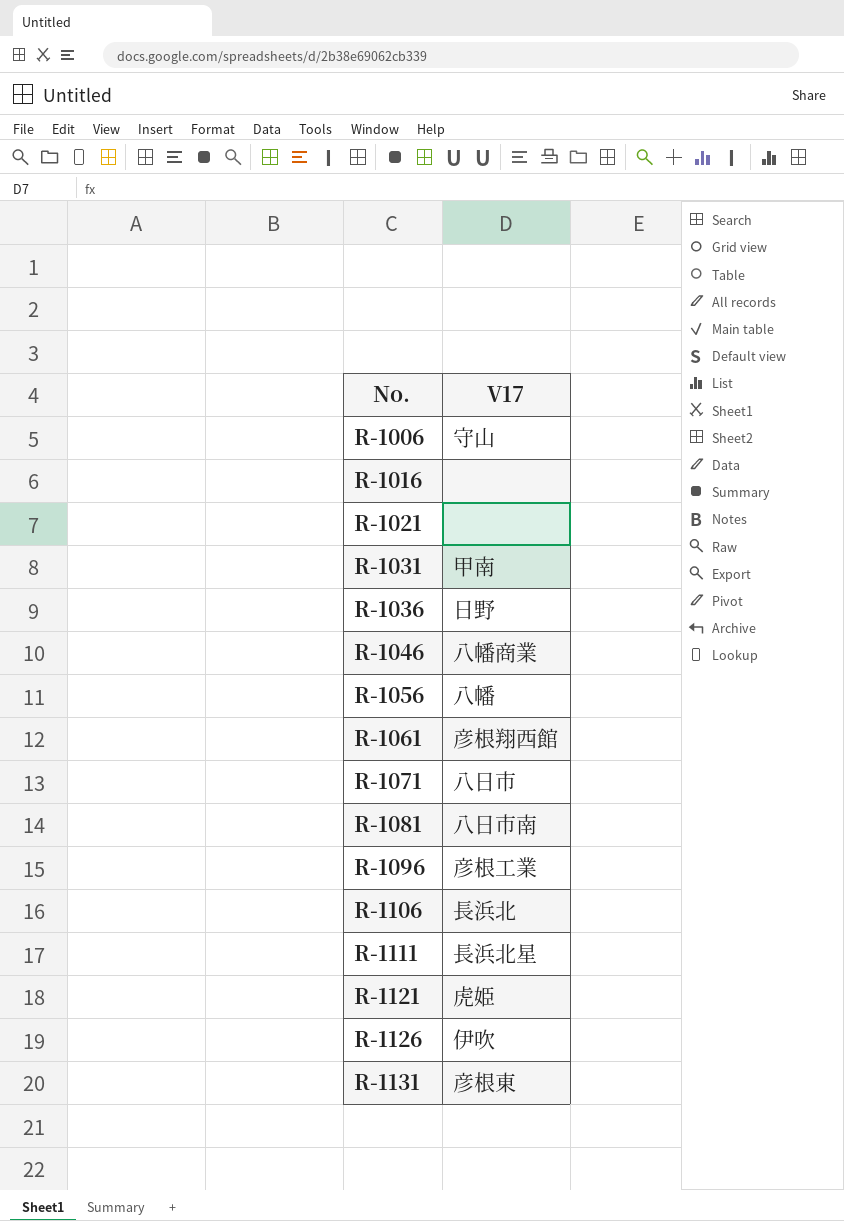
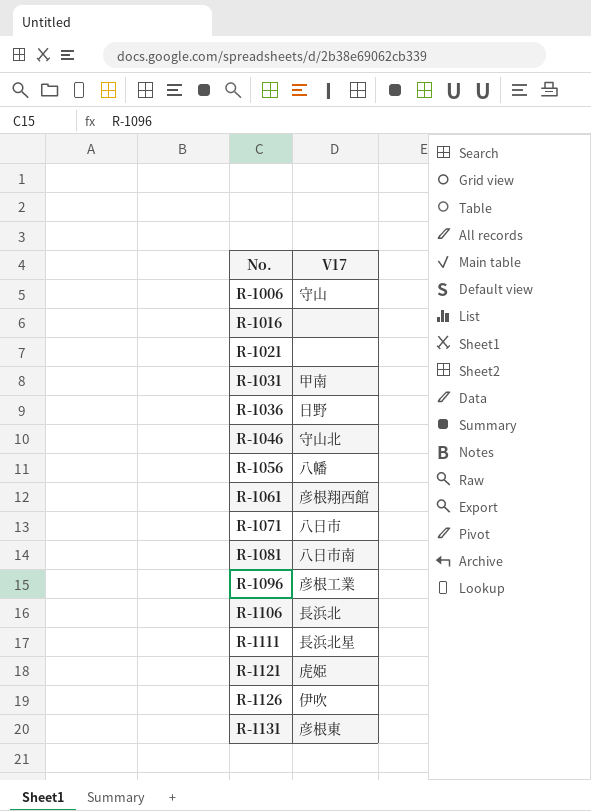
R-1046 | V17: 八幡商業 -> 守山北

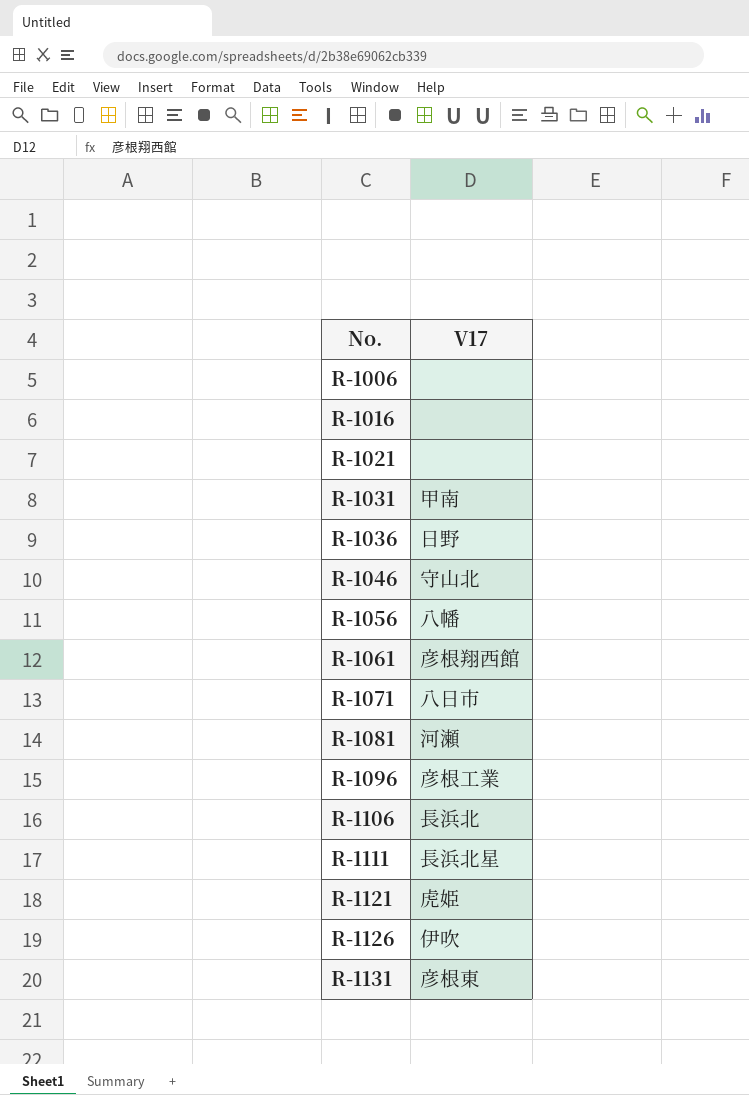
R-1006 | V17: 守山 -> none
R-1081 | V17: 八日市南 -> 河瀬

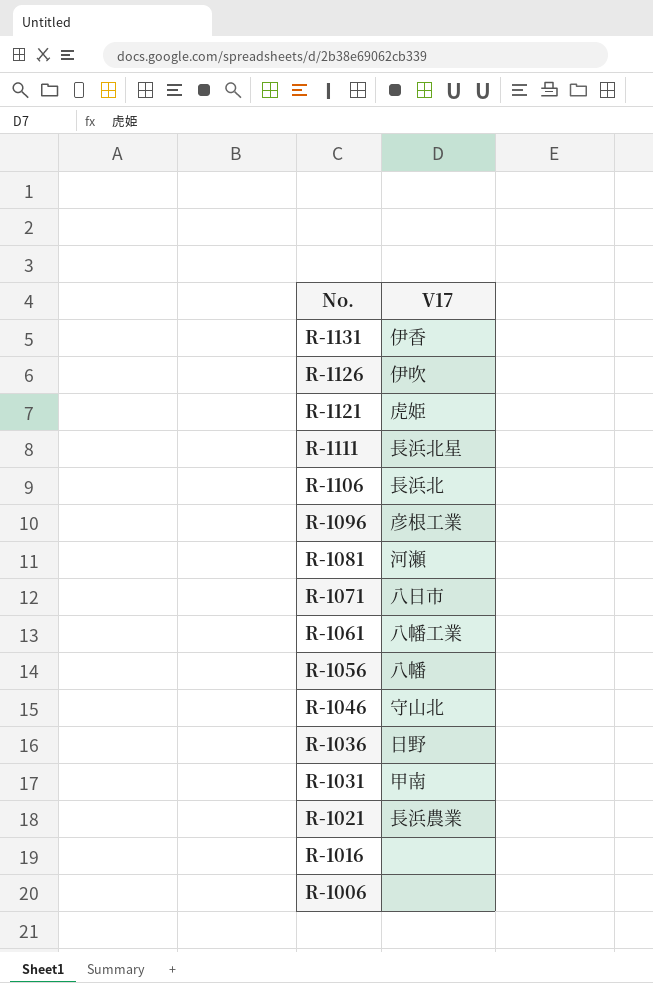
row order: No. ascending -> No. descending
R-1131 | V17: 彦根東 -> 伊香
R-1061 | V17: 彦根翔西館 -> 八幡工業
R-1021 | V17: none -> 長浜農業

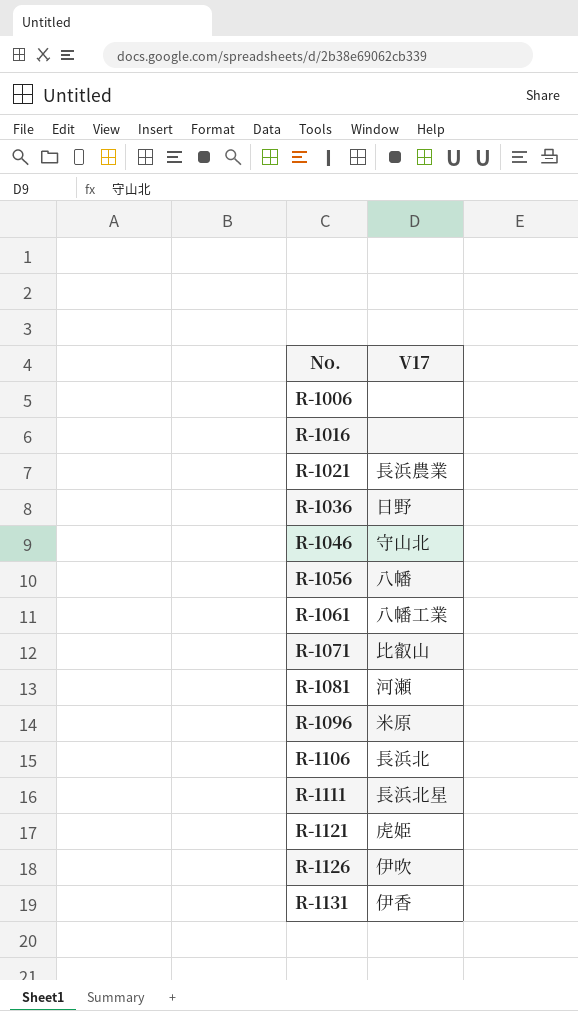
row order: No. descending -> No. ascending
row R-1031: 甲南 -> none
R-1071 | V17: 八日市 -> 比叡山
R-1096 | V17: 彦根工業 -> 米原

